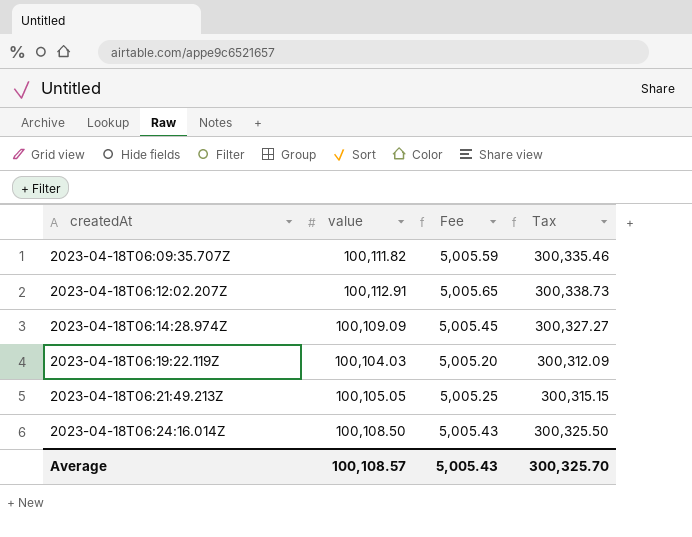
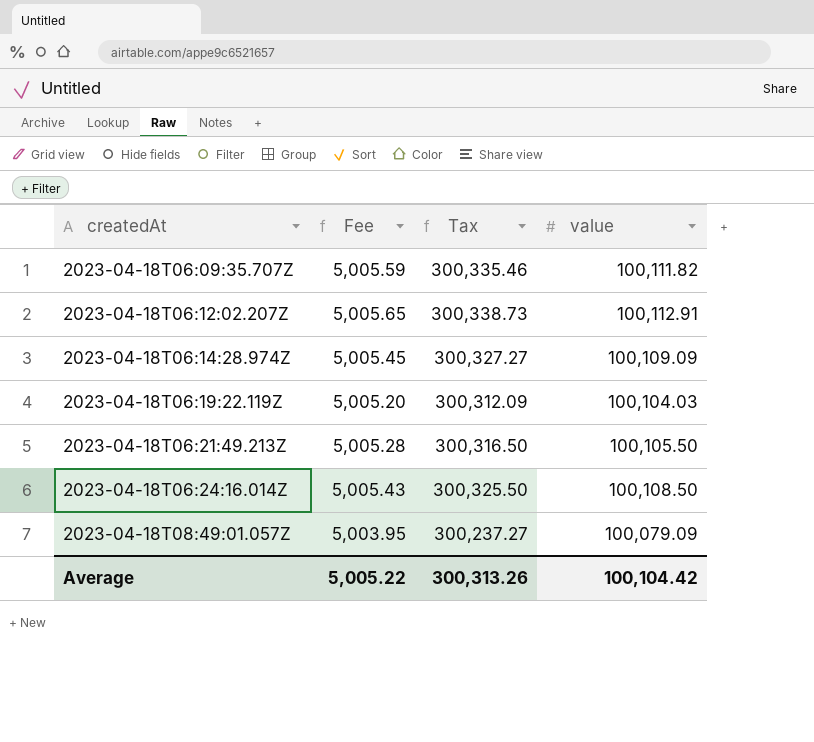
column value | position: 2 -> 4
2023-04-18T06:21:49.213Z | Fee: 5,005.25 -> 5,005.28
2023-04-18T06:21:49.213Z | Tax: 300,315.15 -> 300,316.50
2023-04-18T06:21:49.213Z | value: 100,105.05 -> 100,105.50
row 2023-04-18T08:49:01.057Z: none -> 5,003.95 | 300,237.27 | 100,079.09
Average | Fee: 5,005.43 -> 5,005.22
Average | Tax: 300,325.70 -> 300,313.26
Average | value: 100,108.57 -> 100,104.42

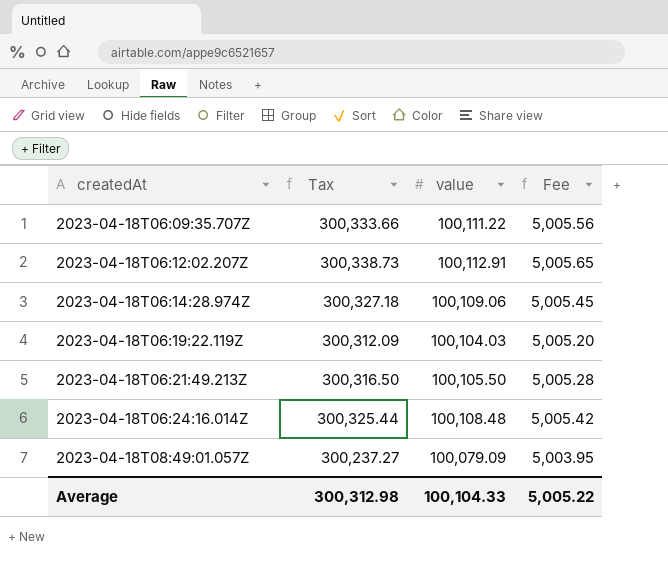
column Fee | position: 2 -> 4
2023-04-18T06:09:35.707Z | Tax: 300,335.46 -> 300,333.66
2023-04-18T06:09:35.707Z | value: 100,111.82 -> 100,111.22
2023-04-18T06:09:35.707Z | Fee: 5,005.59 -> 5,005.56
2023-04-18T06:14:28.974Z | Tax: 300,327.27 -> 300,327.18
2023-04-18T06:14:28.974Z | value: 100,109.09 -> 100,109.06
2023-04-18T06:24:16.014Z | Tax: 300,325.50 -> 300,325.44
2023-04-18T06:24:16.014Z | value: 100,108.50 -> 100,108.48
2023-04-18T06:24:16.014Z | Fee: 5,005.43 -> 5,005.42
Average | Tax: 300,313.26 -> 300,312.98
Average | value: 100,104.42 -> 100,104.33

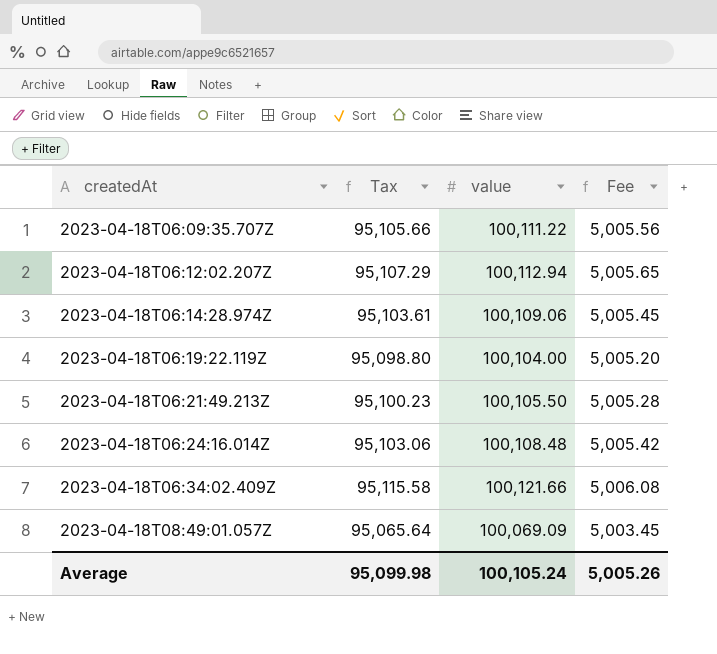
column Tax | formula: [value] * 3 -> [value] * 0.95
2023-04-18T06:12:02.207Z | value: 100,112.91 -> 100,112.94
2023-04-18T06:19:22.119Z | value: 100,104.03 -> 100,104.00
row 2023-04-18T06:34:02.409Z: none -> 95,115.58 | 100,121.66 | 5,006.08
2023-04-18T08:49:01.057Z | value: 100,079.09 -> 100,069.09
2023-04-18T08:49:01.057Z | Fee: 5,003.95 -> 5,003.45
Average | Tax: 300,312.98 -> 95,099.98
Average | value: 100,104.33 -> 100,105.24
Average | Fee: 5,005.22 -> 5,005.26

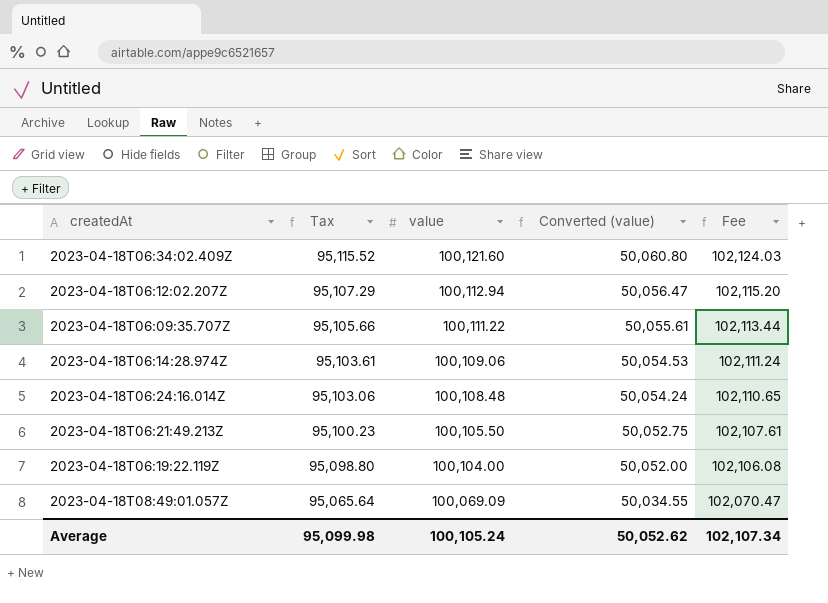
row order: createdAt ascending -> Tax descending
column Converted (value) | formula: none -> [value] * 0.5
column Fee | formula: [value] * 0.05 -> [value] * 1.02
2023-04-18T06:34:02.409Z | Tax: 95,115.58 -> 95,115.52
2023-04-18T06:34:02.409Z | value: 100,121.66 -> 100,121.60
Average | Fee: 5,005.26 -> 102,107.34

